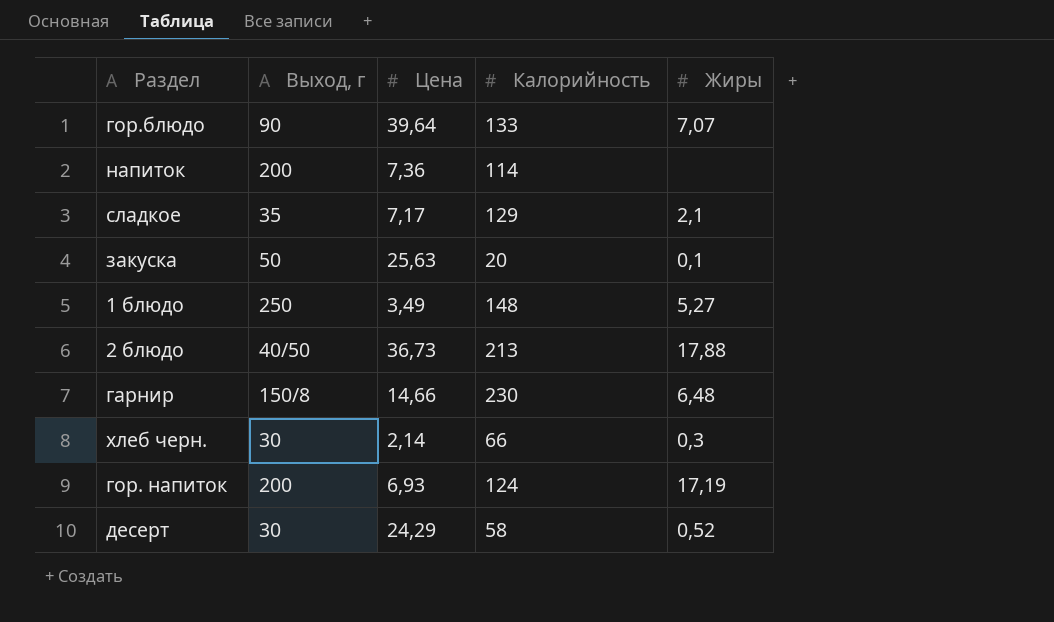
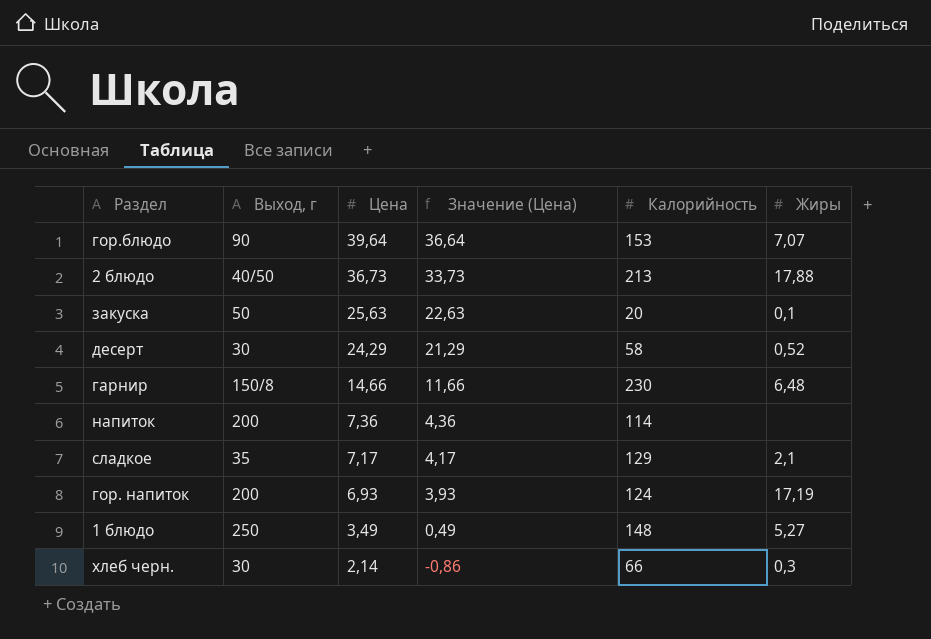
row order: none -> Цена descending
column Значение (Цена) | formula: none -> [Цена] - 3
гор.блюдо | Калорийность: 133 -> 153

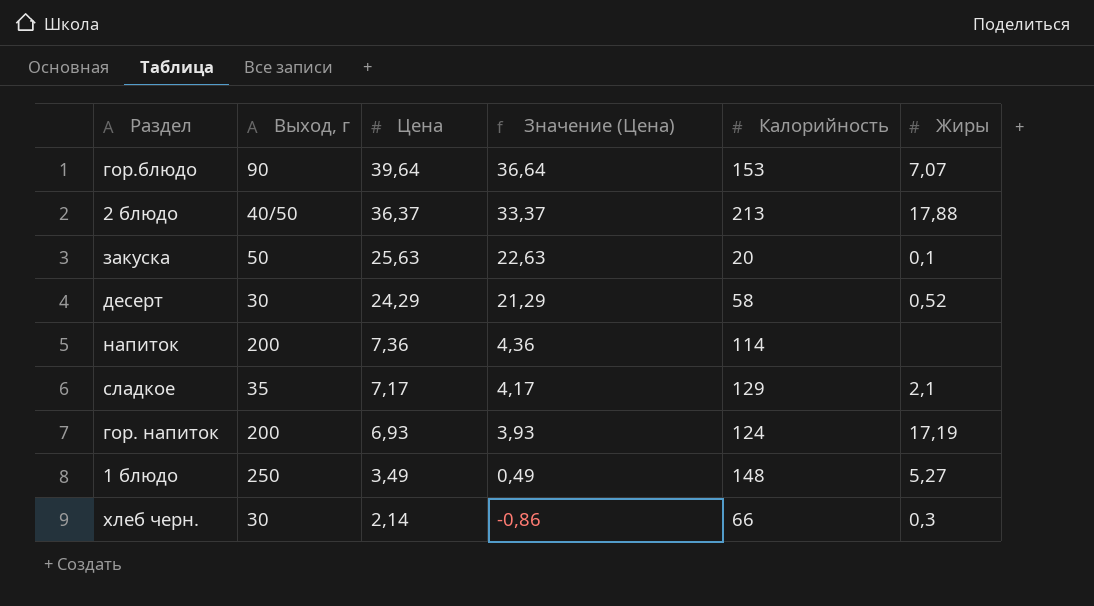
row гарнир: 150/8 | 14,66 | 11,66 | 230 | 6,48 -> none
2 блюдо | Цена: 36,73 -> 36,37
2 блюдо | Значение (Цена): 33,73 -> 33,37

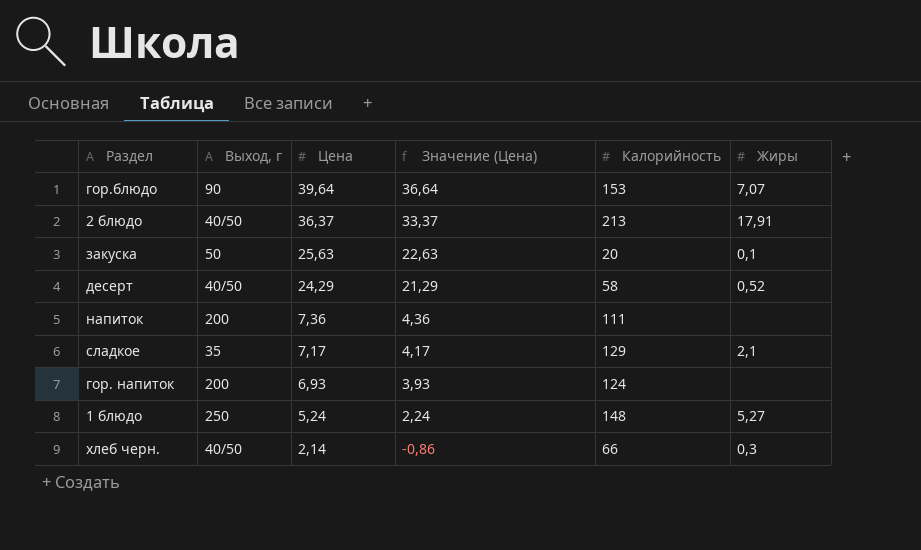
2 блюдо | Жиры: 17,88 -> 17,91
десерт | Выход, г: 30 -> 40/50
напиток | Калорийность: 114 -> 111
гор. напиток | Жиры: 17,19 -> none
1 блюдо | Цена: 3,49 -> 5,24
1 блюдо | Значение (Цена): 0,49 -> 2,24
хлеб черн. | Выход, г: 30 -> 40/50

